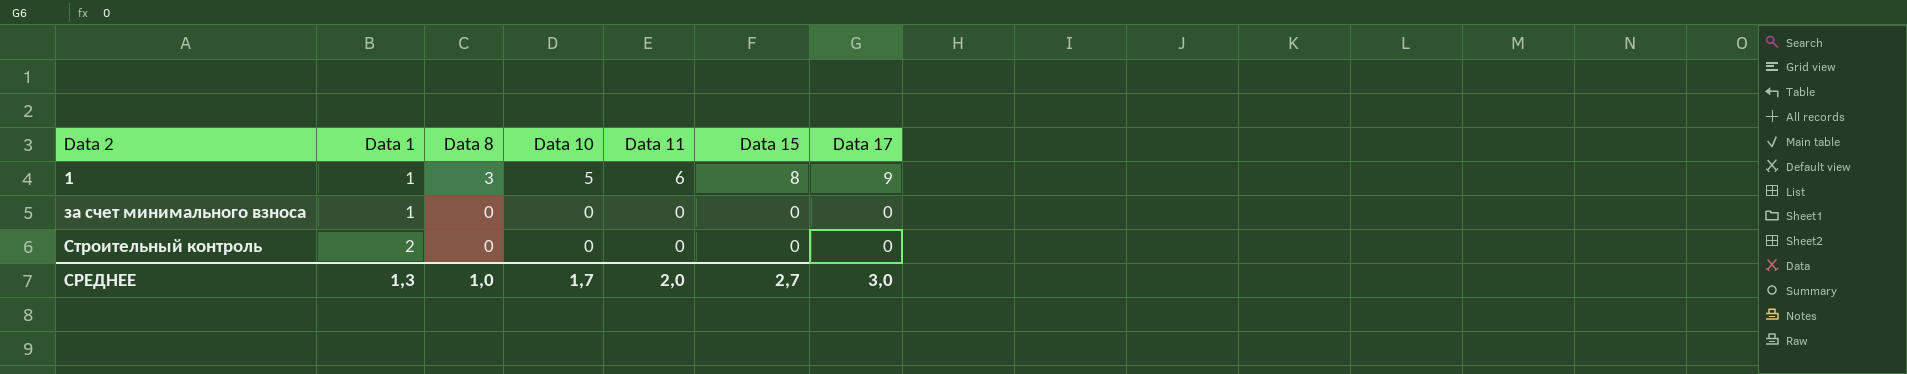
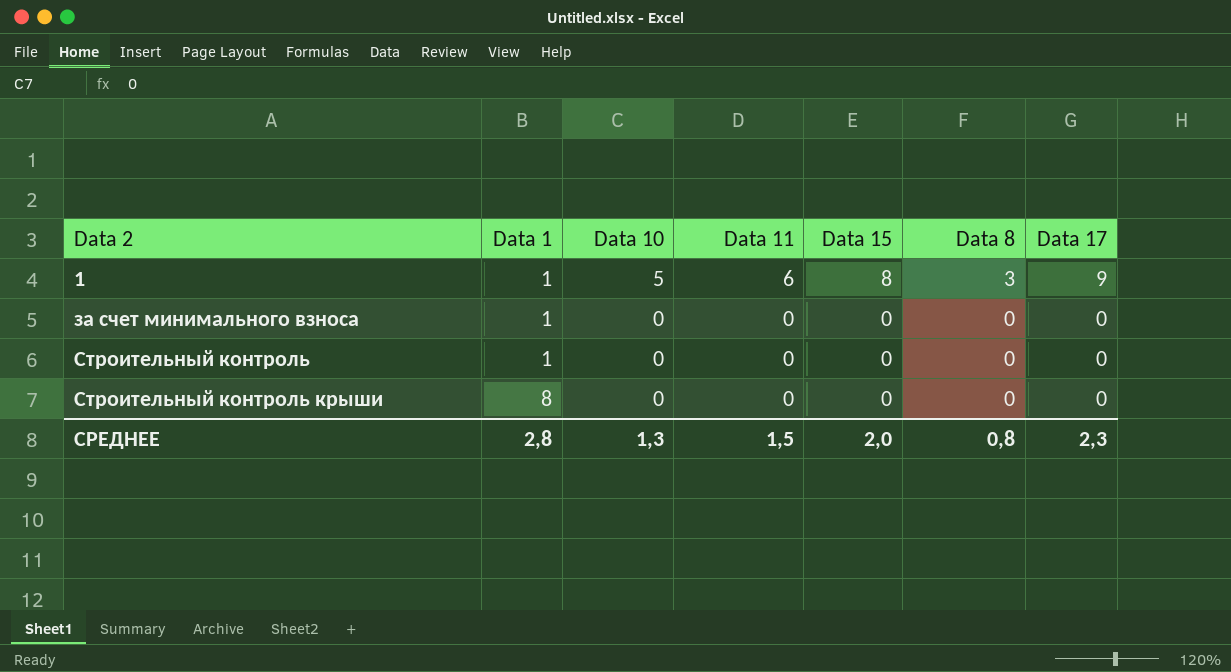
column Data 8 | position: 3 -> 6
Строительный контроль | Data 1: 2 -> 1
row Строительный контроль крыши: none -> 8 | 0 | 0 | 0 | 0 | 0
СРЕДНЕЕ | Data 1: 1,3 -> 2,8
СРЕДНЕЕ | Data 10: 1,7 -> 1,3
СРЕДНЕЕ | Data 11: 2,0 -> 1,5
СРЕДНЕЕ | Data 15: 2,7 -> 2,0
СРЕДНЕЕ | Data 8: 1,0 -> 0,8
СРЕДНЕЕ | Data 17: 3,0 -> 2,3

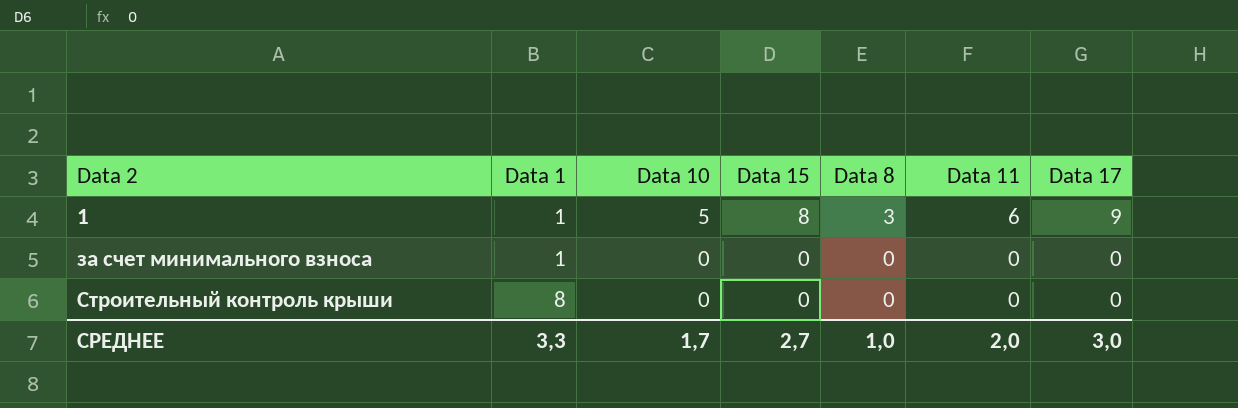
column Data 11 | position: 4 -> 6
row Строительный контроль: 1 | 0 | 0 | 0 | 0 | 0 -> none
СРЕДНЕЕ | Data 1: 2,8 -> 3,3
СРЕДНЕЕ | Data 10: 1,3 -> 1,7
СРЕДНЕЕ | Data 15: 2,0 -> 2,7
СРЕДНЕЕ | Data 8: 0,8 -> 1,0
СРЕДНЕЕ | Data 11: 1,5 -> 2,0
СРЕДНЕЕ | Data 17: 2,3 -> 3,0

